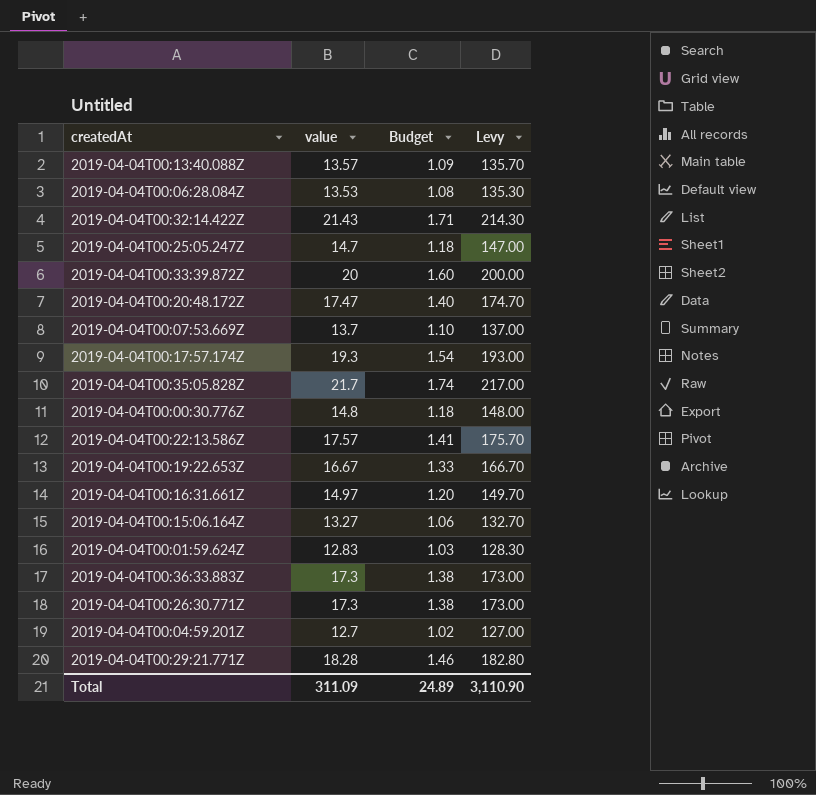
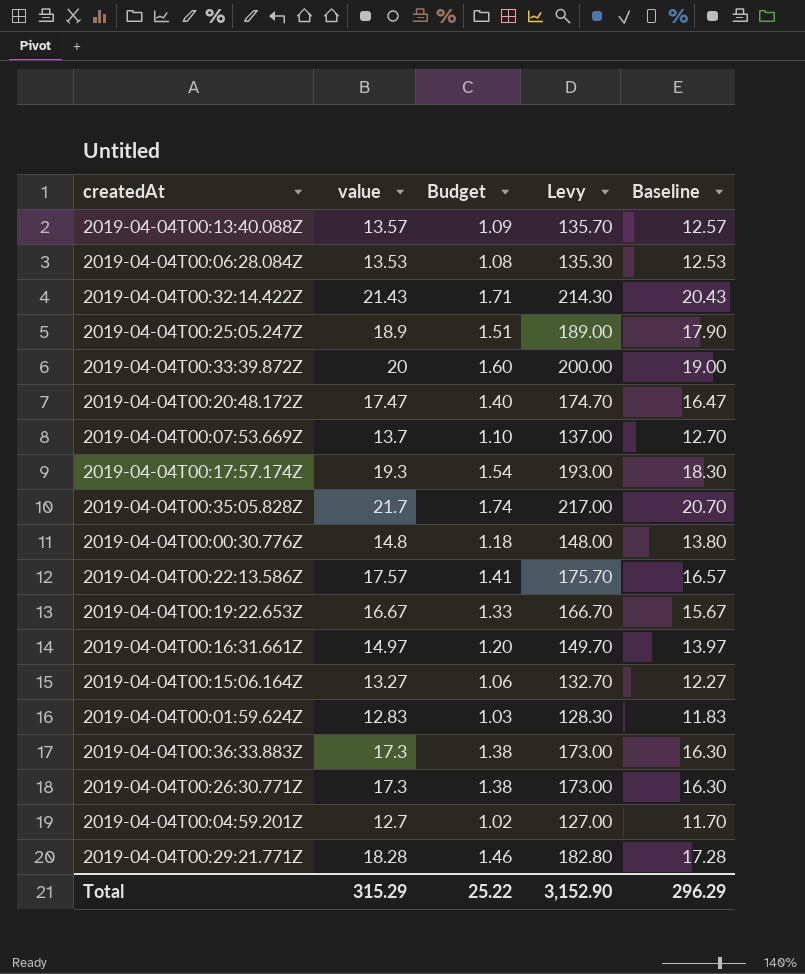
column Baseline | formula: none -> [value] - 1
2019-04-04T00:25:05.247Z | value: 14.7 -> 18.9
2019-04-04T00:25:05.247Z | Budget: 1.18 -> 1.51
2019-04-04T00:25:05.247Z | Levy: 147.00 -> 189.00
Total | value: 311.09 -> 315.29
Total | Budget: 24.89 -> 25.22
Total | Levy: 3,110.90 -> 3,152.90

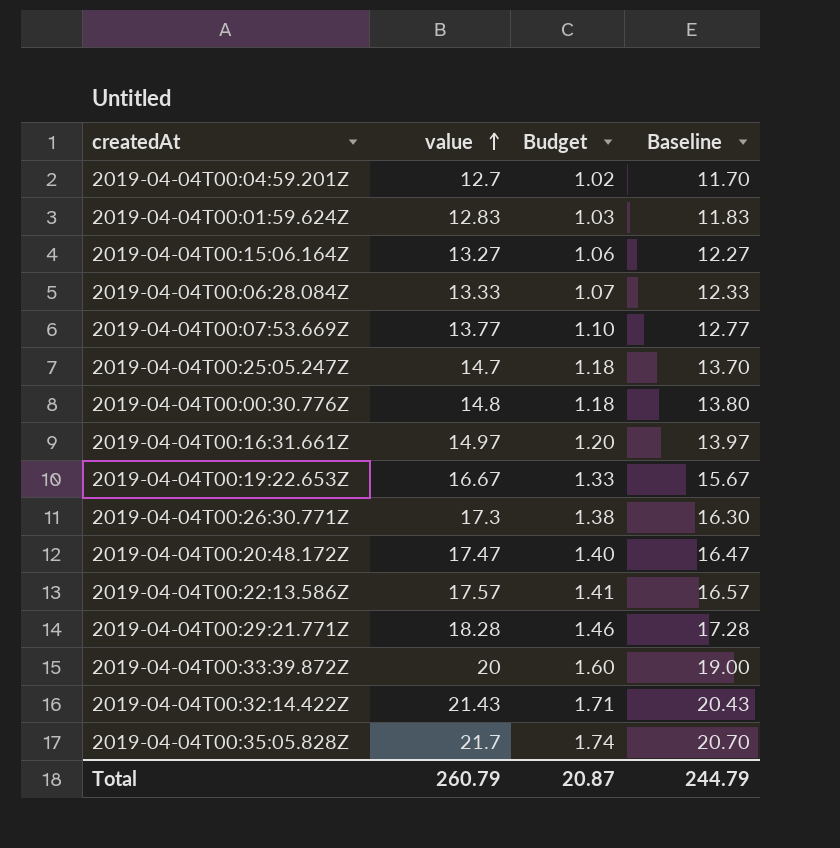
row order: none -> value ascending
column Levy | formula: [value] * 10 -> none
row 2019-04-04T00:13:40.088Z: 13.57 | 1.09 | 135.70 | 12.57 -> none
row 2019-04-04T00:17:57.174Z: 19.3 | 1.54 | 193.00 | 18.30 -> none
row 2019-04-04T00:36:33.883Z: 17.3 | 1.38 | 173.00 | 16.30 -> none
2019-04-04T00:06:28.084Z | value: 13.53 -> 13.33
2019-04-04T00:06:28.084Z | Budget: 1.08 -> 1.07
2019-04-04T00:06:28.084Z | Baseline: 12.53 -> 12.33
2019-04-04T00:07:53.669Z | value: 13.7 -> 13.77
2019-04-04T00:07:53.669Z | Baseline: 12.70 -> 12.77
2019-04-04T00:25:05.247Z | value: 18.9 -> 14.7
2019-04-04T00:25:05.247Z | Budget: 1.51 -> 1.18
2019-04-04T00:25:05.247Z | Baseline: 17.90 -> 13.70
Total | value: 315.29 -> 260.79
Total | Budget: 25.22 -> 20.87
Total | Baseline: 296.29 -> 244.79

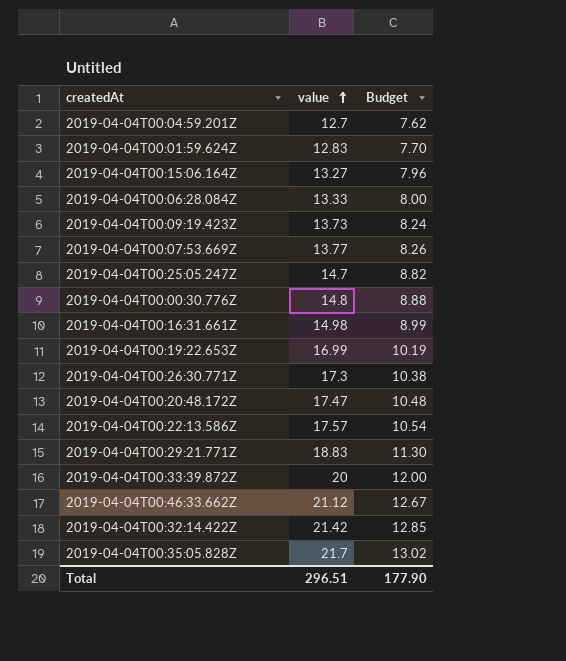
column Baseline | formula: [value] - 1 -> none
column Budget | formula: [value] * 0.08 -> [value] * 0.6
row 2019-04-04T00:09:19.423Z: none -> 13.73 | 8.24
2019-04-04T00:16:31.661Z | value: 14.97 -> 14.98
2019-04-04T00:19:22.653Z | value: 16.67 -> 16.99
2019-04-04T00:29:21.771Z | value: 18.28 -> 18.83
row 2019-04-04T00:46:33.662Z: none -> 21.12 | 12.67
2019-04-04T00:32:14.422Z | value: 21.43 -> 21.42
Total | value: 260.79 -> 296.51
Total | Budget: 20.87 -> 177.90

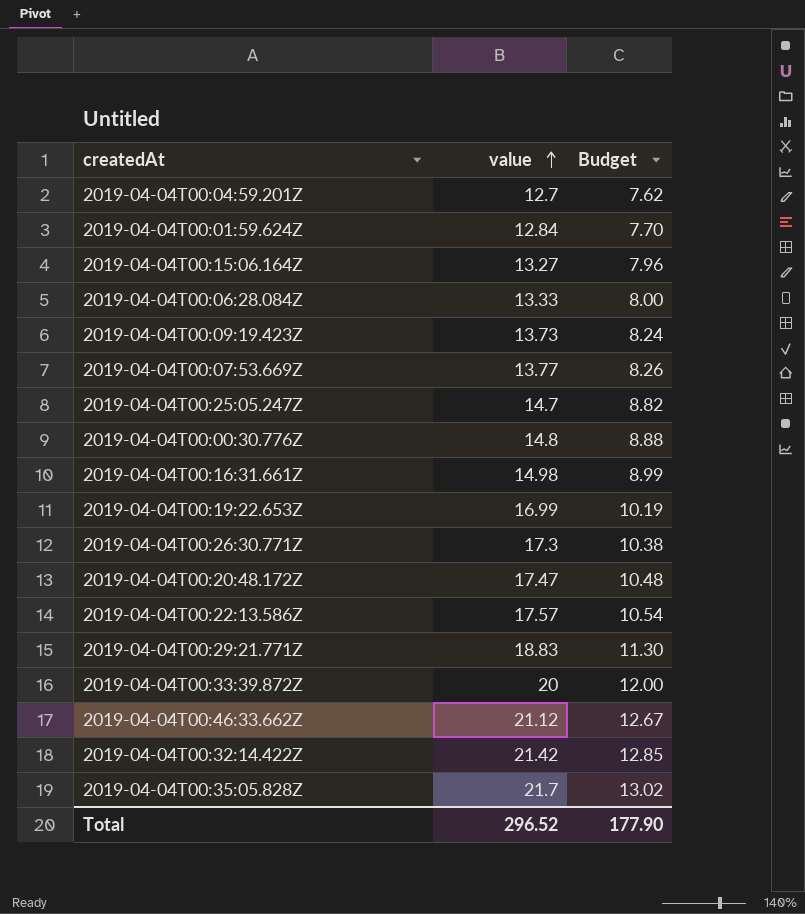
2019-04-04T00:01:59.624Z | value: 12.83 -> 12.84
Total | value: 296.51 -> 296.52

